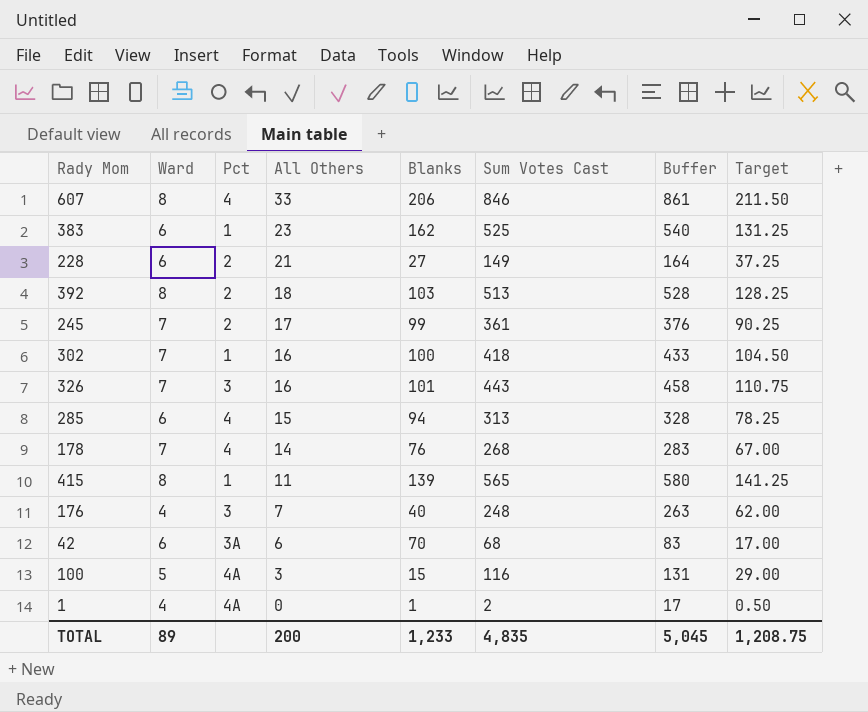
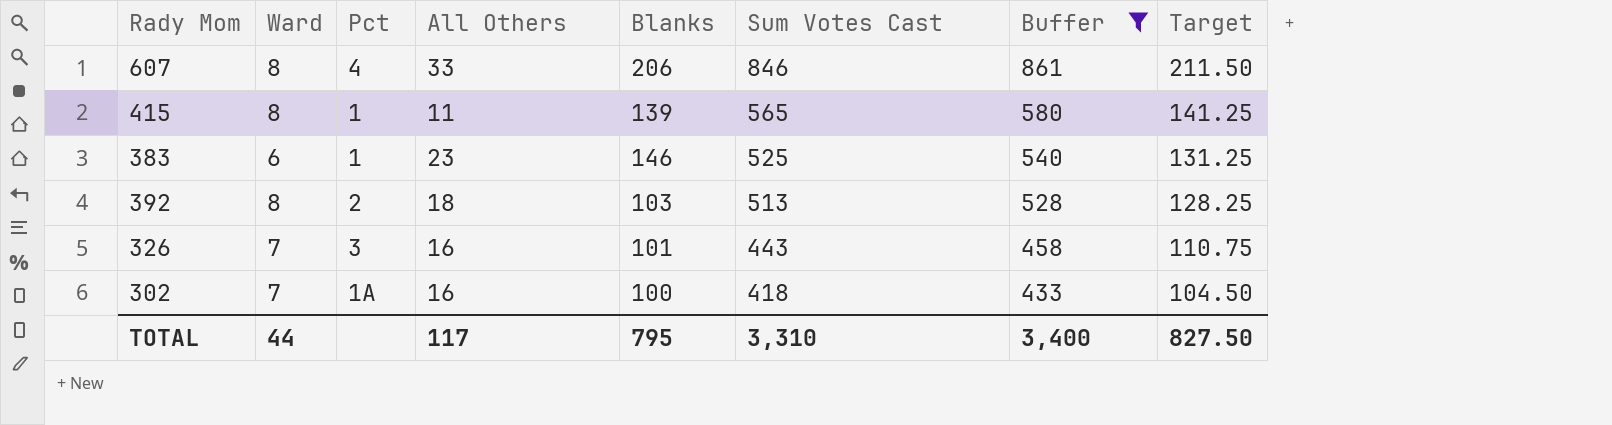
filter: none -> Buffer >= 433
row order: All Others descending -> Sum Votes Cast descending
383 | Blanks: 162 -> 146
302 | Pct: 1 -> 1A
TOTAL | Ward: 89 -> 44
TOTAL | All Others: 200 -> 117
TOTAL | Blanks: 1,233 -> 795
TOTAL | Sum Votes Cast: 4,835 -> 3,310
TOTAL | Buffer: 5,045 -> 3,400
TOTAL | Target: 1,208.75 -> 827.50

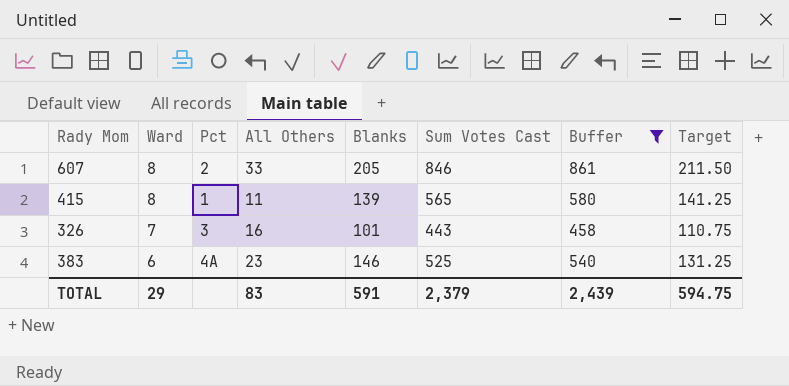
row order: Sum Votes Cast descending -> Ward descending
row 392: 8 | 2 | 18 | 103 | 513 | 528 | 128.25 -> none
row 302: 7 | 1A | 16 | 100 | 418 | 433 | 104.50 -> none
607 | Pct: 4 -> 2
607 | Blanks: 206 -> 205
383 | Pct: 1 -> 4A
TOTAL | Ward: 44 -> 29
TOTAL | All Others: 117 -> 83
TOTAL | Blanks: 795 -> 591
TOTAL | Sum Votes Cast: 3,310 -> 2,379
TOTAL | Buffer: 3,400 -> 2,439
TOTAL | Target: 827.50 -> 594.75

